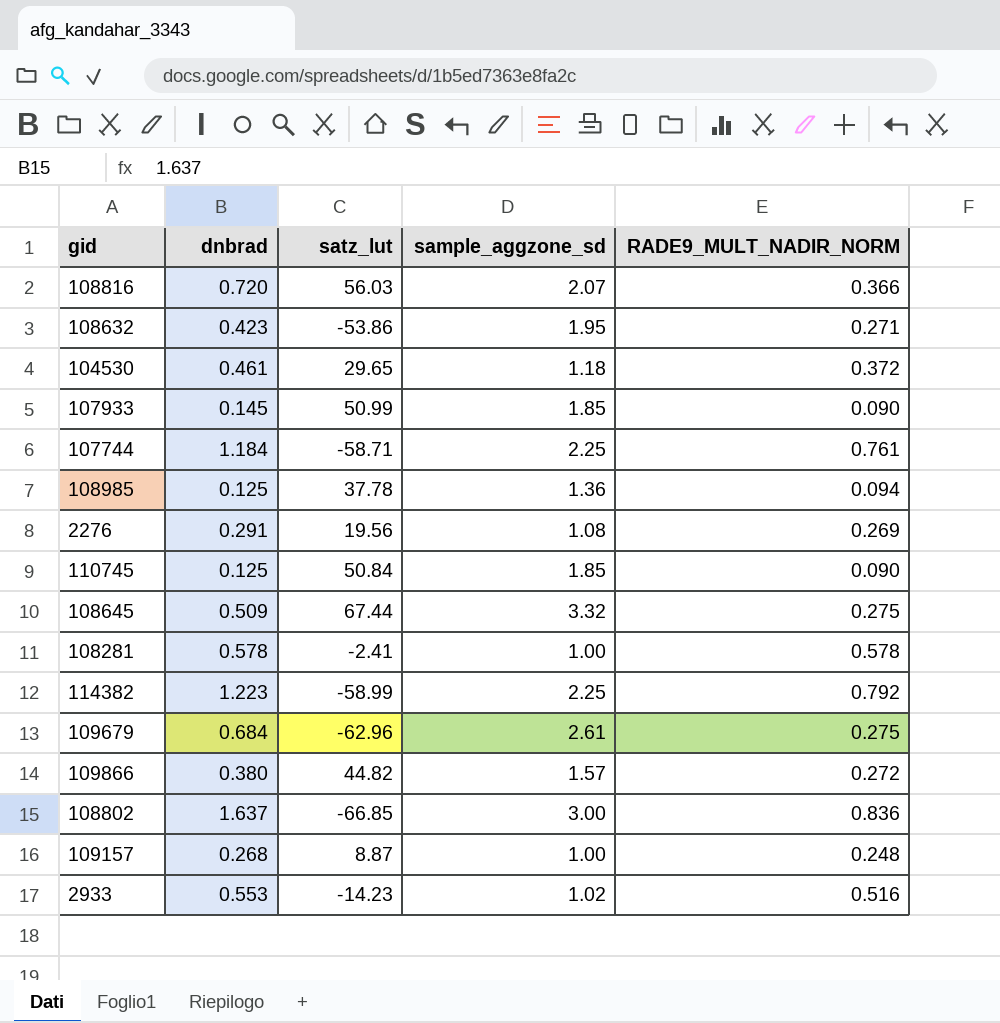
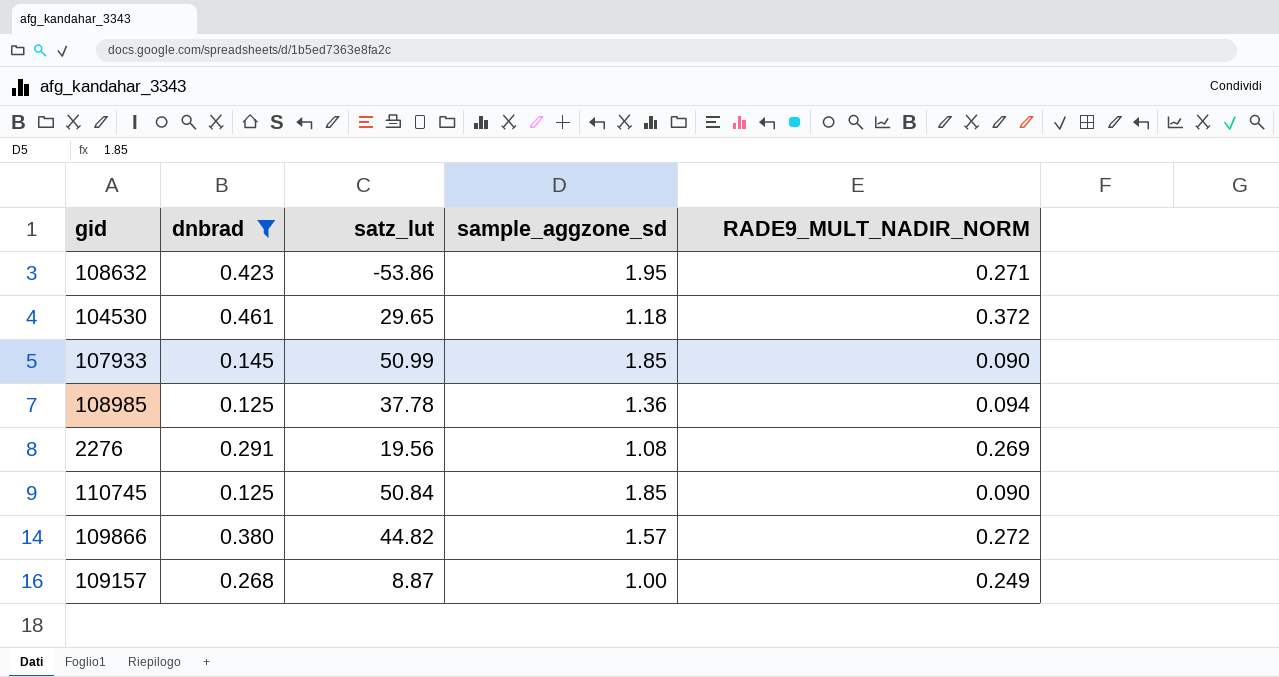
filter: none -> dnbrad <= 0.461
109157 | RADE9_MULT_NADIR_NORM: 0.248 -> 0.249

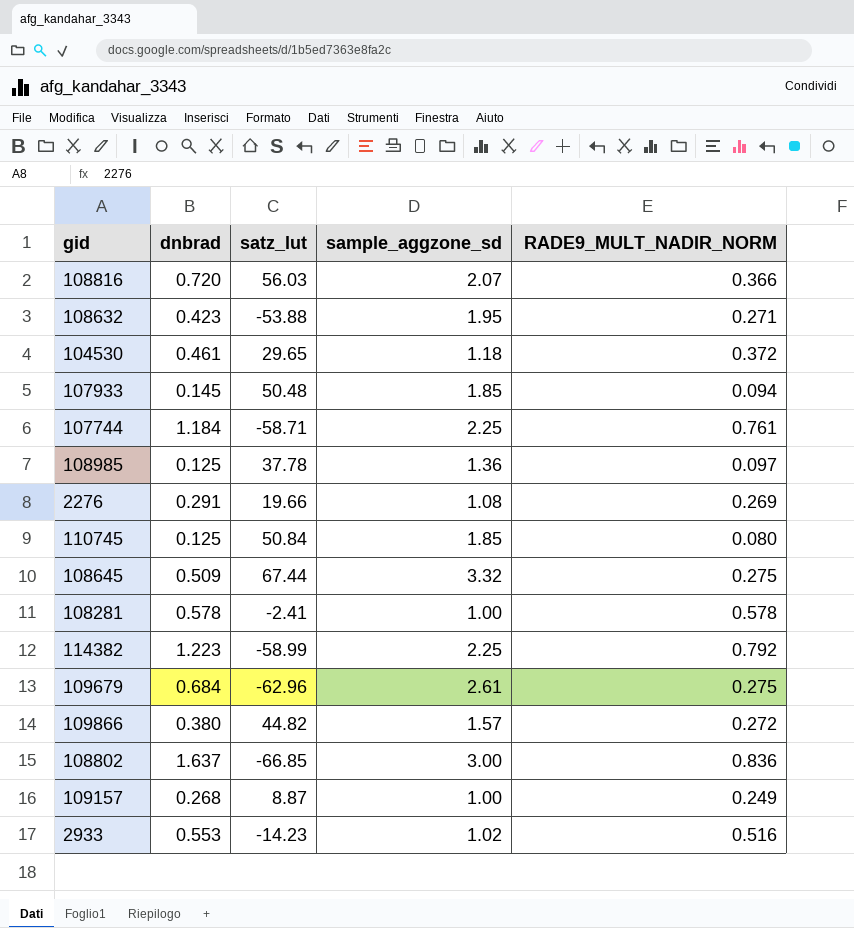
filter: dnbrad <= 0.461 -> none
108632 | satz_lut: -53.86 -> -53.88
107933 | satz_lut: 50.99 -> 50.48
107933 | RADE9_MULT_NADIR_NORM: 0.090 -> 0.094
108985 | RADE9_MULT_NADIR_NORM: 0.094 -> 0.097
2276 | satz_lut: 19.56 -> 19.66
110745 | RADE9_MULT_NADIR_NORM: 0.090 -> 0.080

